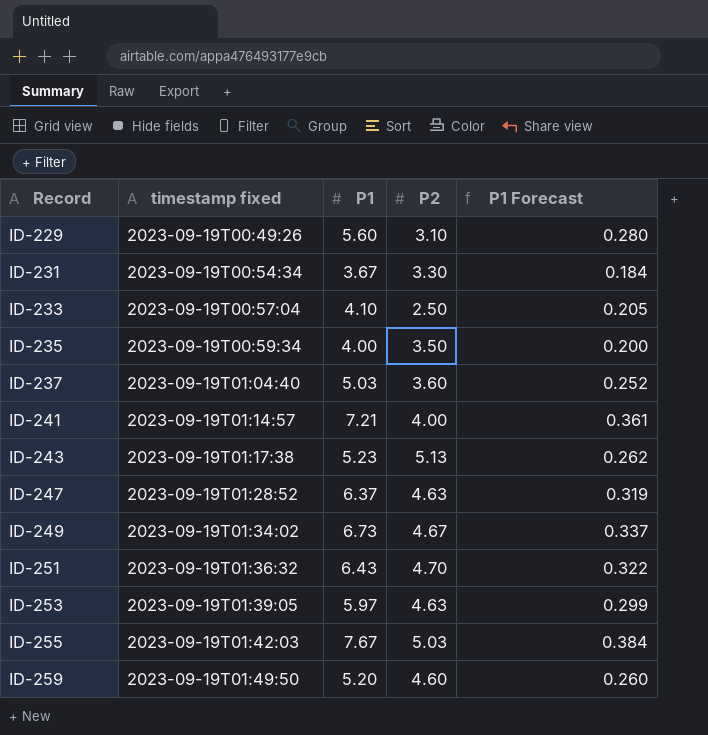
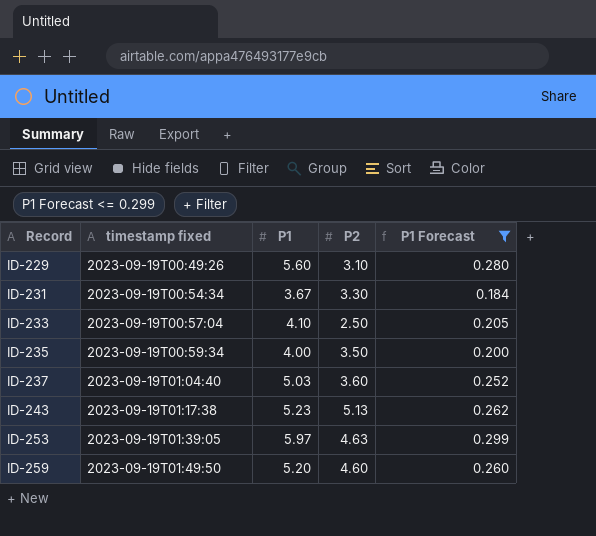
filter: none -> P1 Forecast <= 0.299

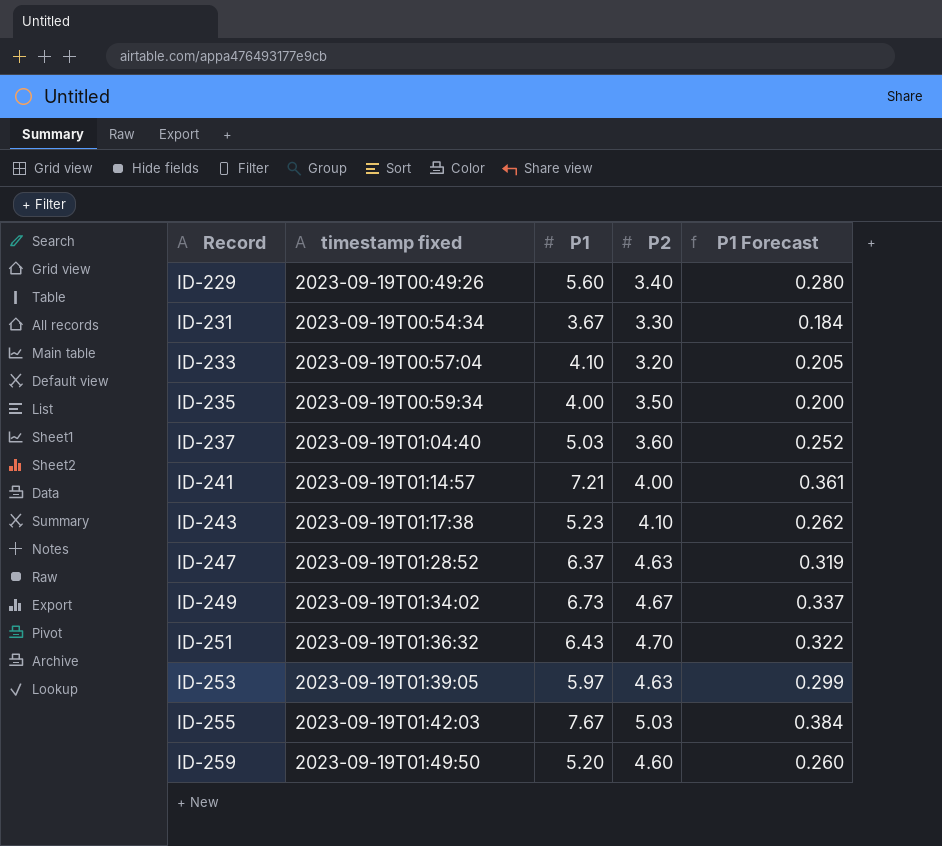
filter: P1 Forecast <= 0.299 -> none
ID-229 | P2: 3.10 -> 3.40
ID-233 | P2: 2.50 -> 3.20
ID-243 | P2: 5.13 -> 4.10

